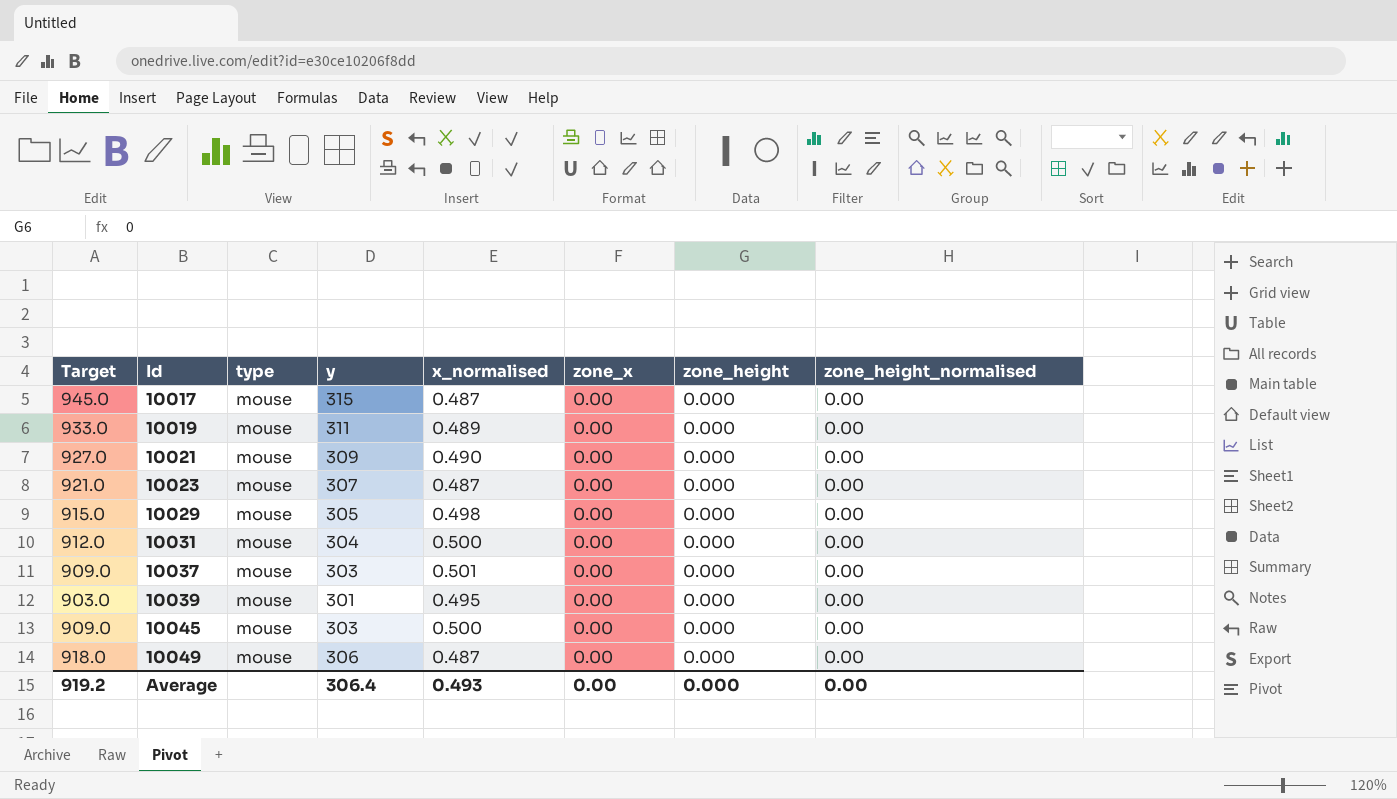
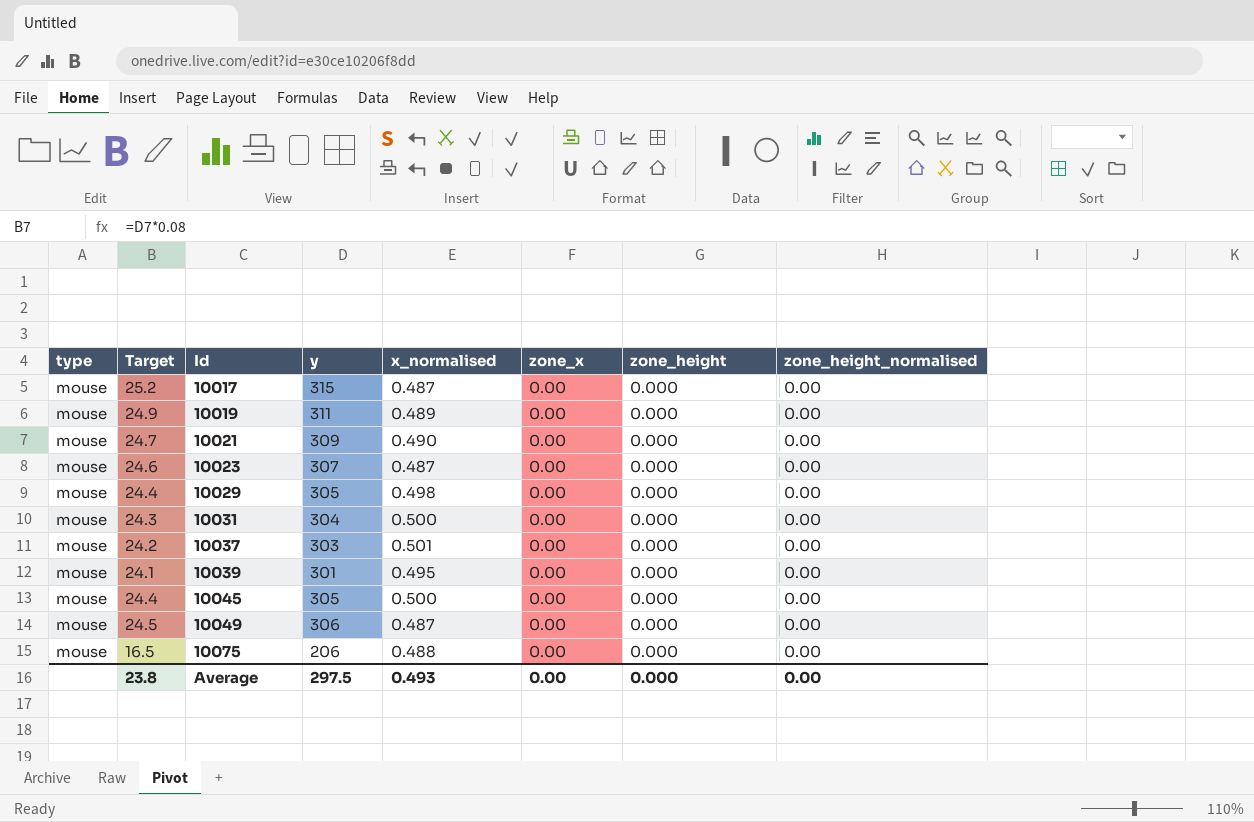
column type | position: 3 -> 1
column Target | formula: [y] * 3 -> [y] * 0.08
10045 | y: 303 -> 305
row 10075: none -> mouse | 16.5 | 206 | 0.488 | 0.00 | 0.000 | 0.00
Average | Target: 919.2 -> 23.8
Average | y: 306.4 -> 297.5

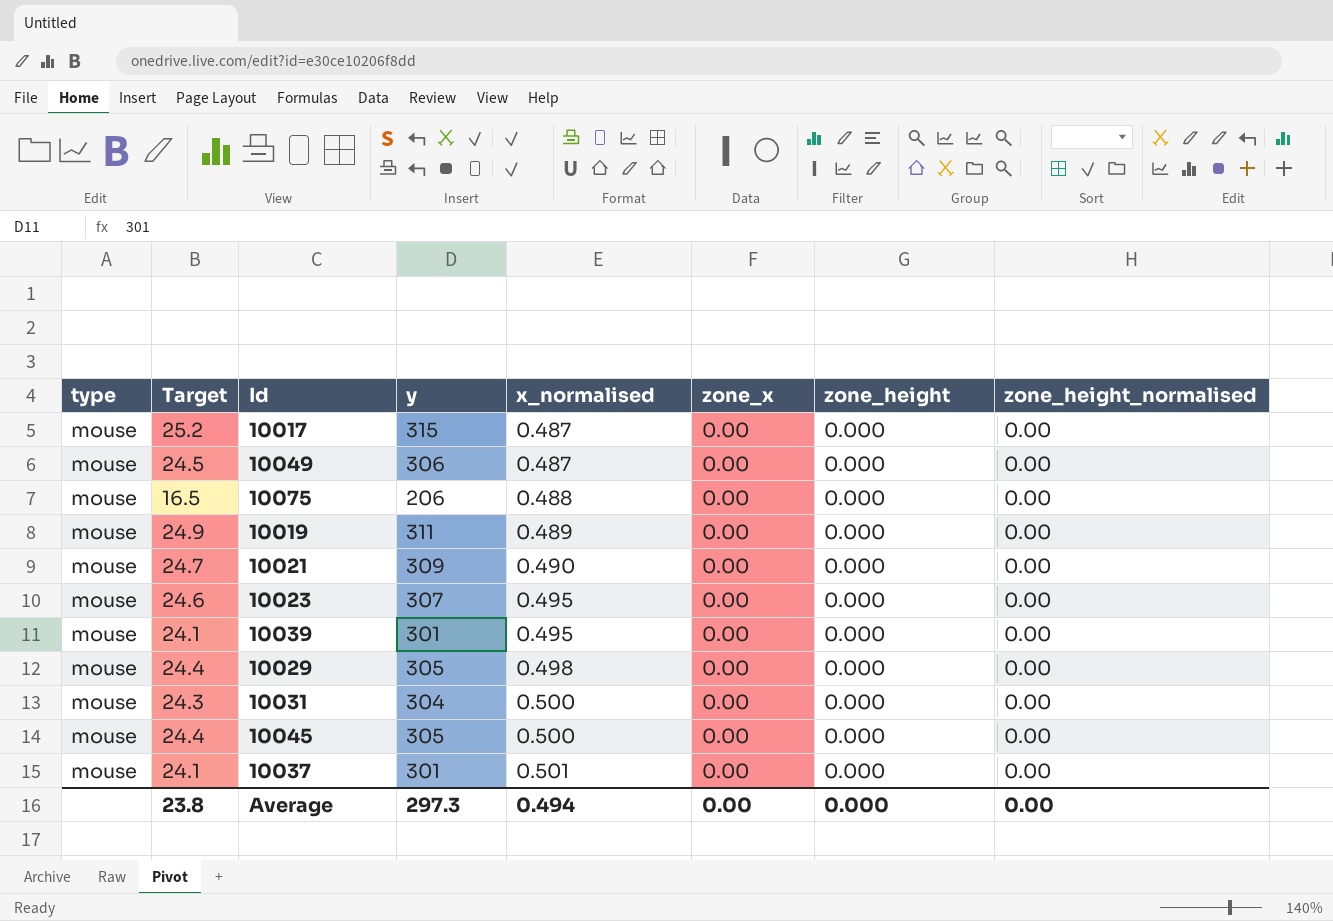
row order: Id ascending -> x_normalised ascending
10023 | x_normalised: 0.487 -> 0.495
10037 | Target: 24.2 -> 24.1
10037 | y: 303 -> 301
Average | y: 297.5 -> 297.3
Average | x_normalised: 0.493 -> 0.494

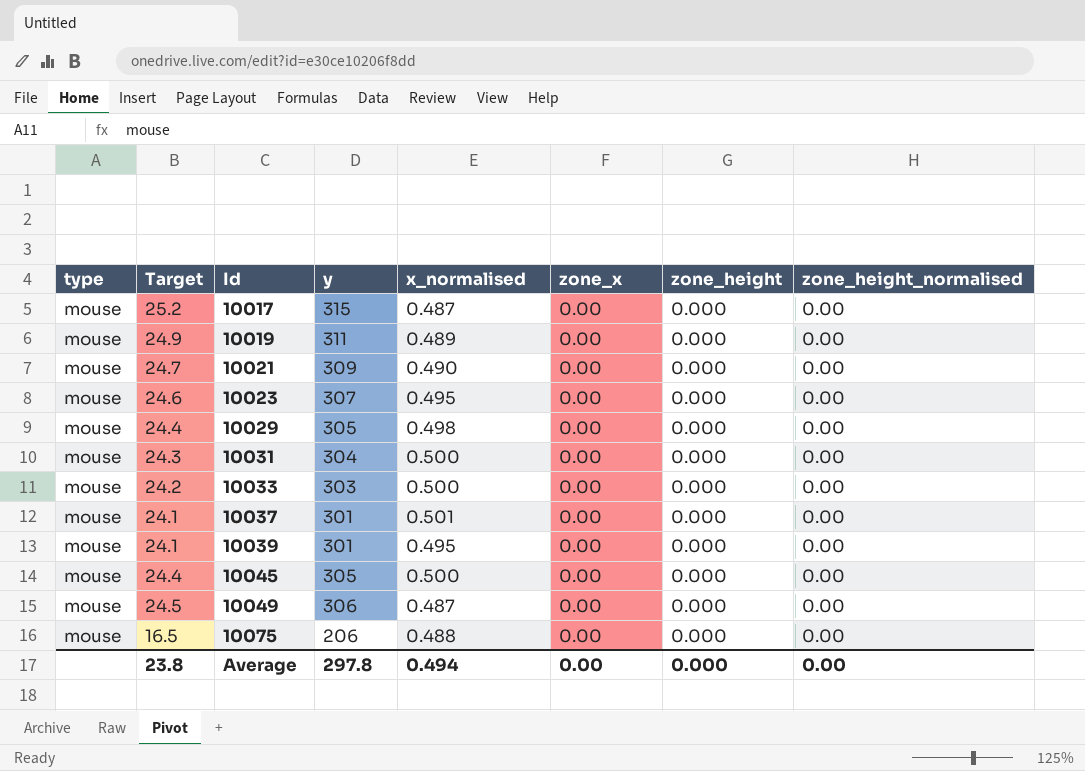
row order: x_normalised ascending -> Id ascending
row 10033: none -> mouse | 24.2 | 303 | 0.500 | 0.00 | 0.000 | 0.00
Average | y: 297.3 -> 297.8

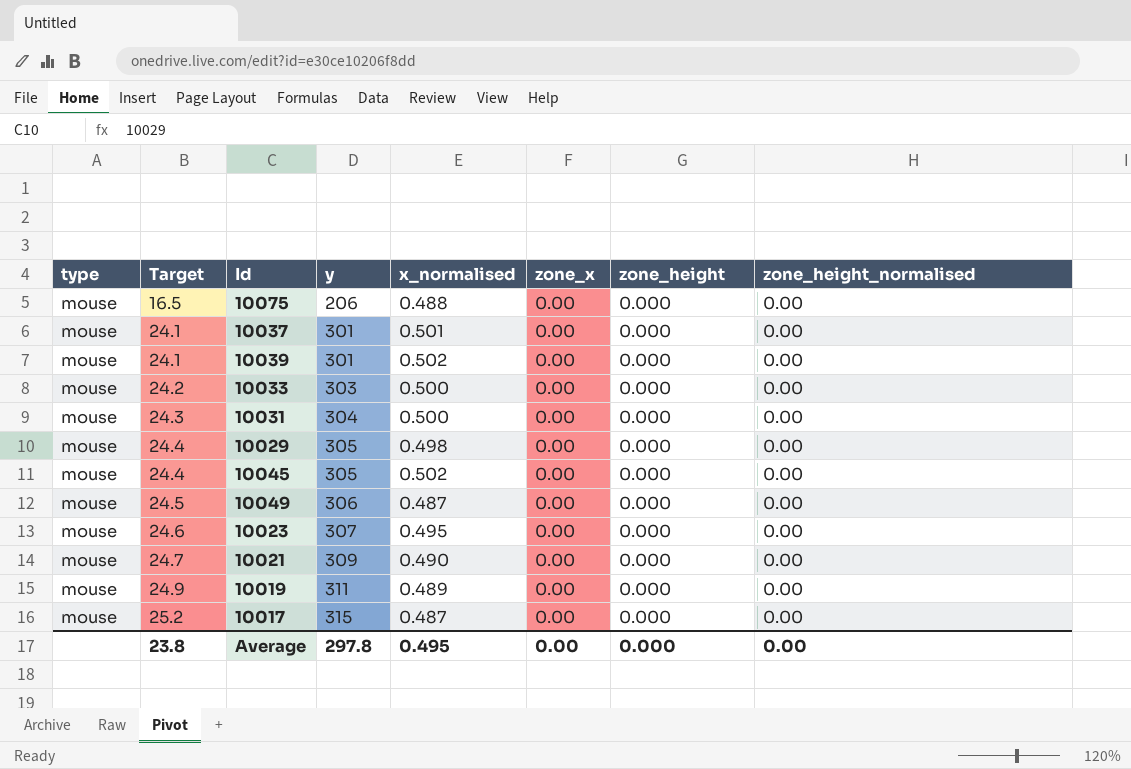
row order: Id ascending -> Target ascending
10039 | x_normalised: 0.495 -> 0.502
10045 | x_normalised: 0.500 -> 0.502
Average | x_normalised: 0.494 -> 0.495

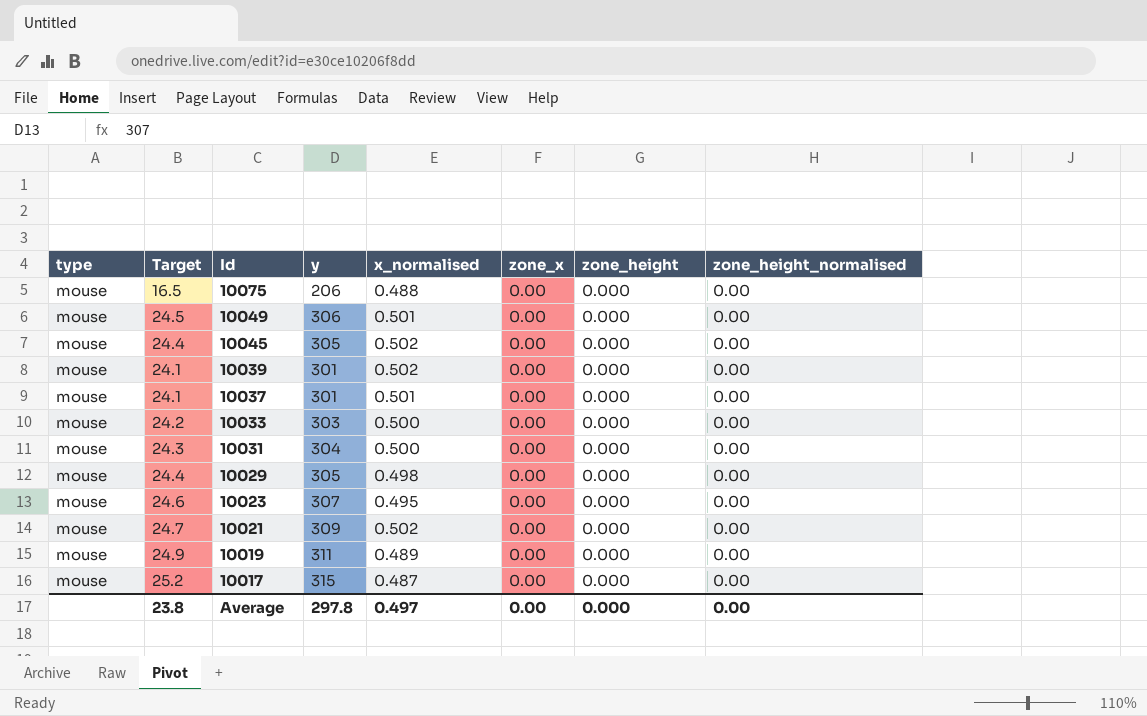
row order: Target ascending -> Id descending
10049 | x_normalised: 0.487 -> 0.501
10021 | x_normalised: 0.490 -> 0.502
Average | x_normalised: 0.495 -> 0.497

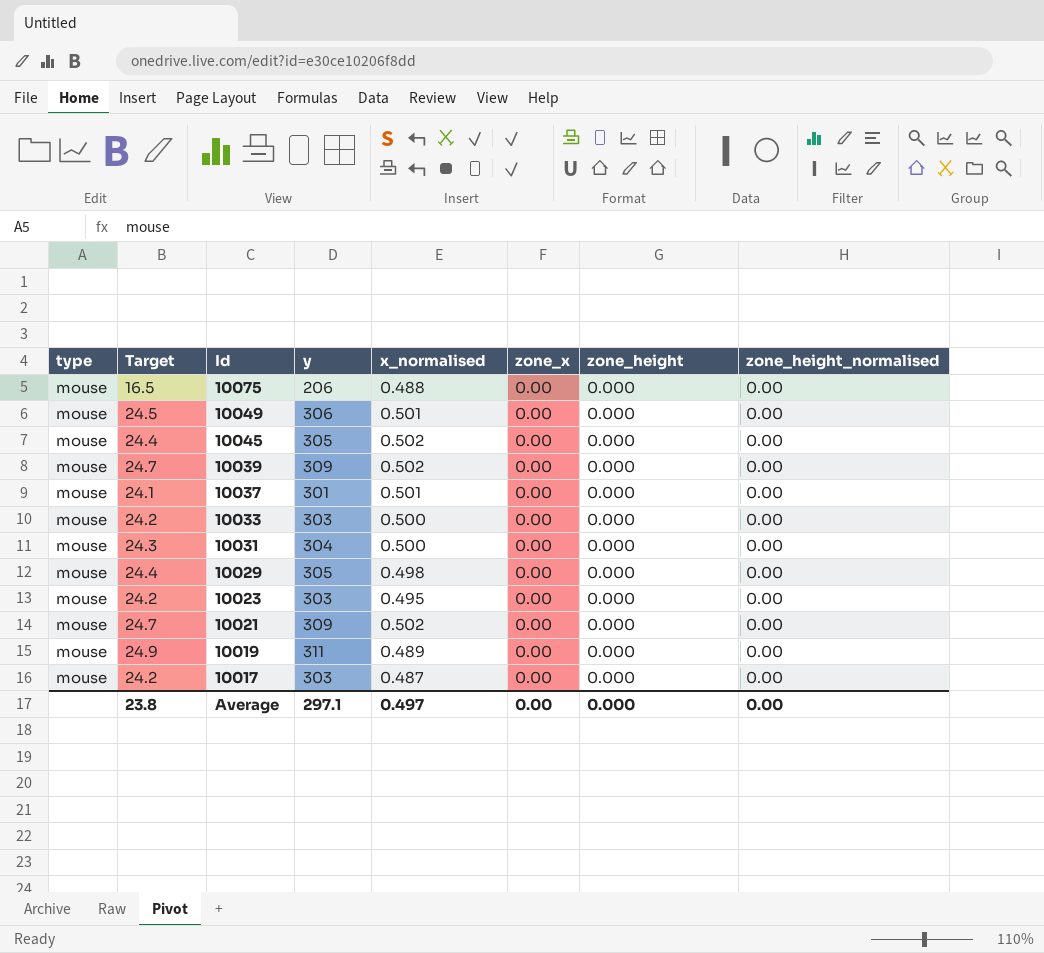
10039 | Target: 24.1 -> 24.7
10039 | y: 301 -> 309
10023 | Target: 24.6 -> 24.2
10023 | y: 307 -> 303
10017 | Target: 25.2 -> 24.2
10017 | y: 315 -> 303
Average | y: 297.8 -> 297.1

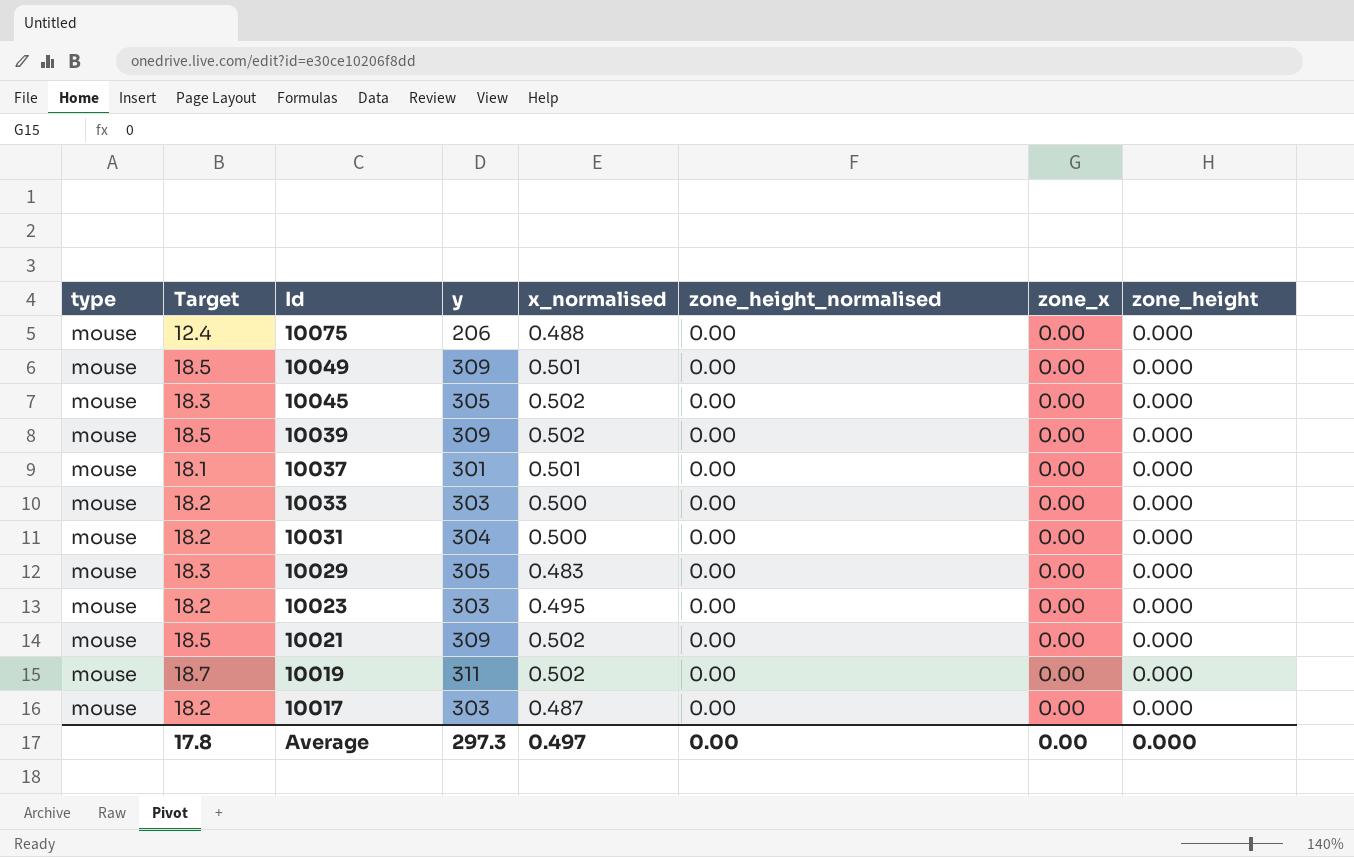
column Target | formula: [y] * 0.08 -> [y] * 0.06
column zone_height_normalised | position: 8 -> 6
10049 | y: 306 -> 309
10029 | x_normalised: 0.498 -> 0.483
10019 | x_normalised: 0.489 -> 0.502
Average | Target: 23.8 -> 17.8
Average | y: 297.1 -> 297.3

